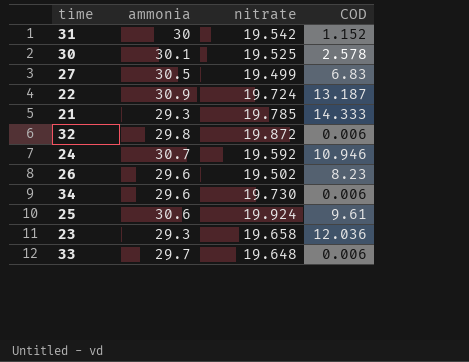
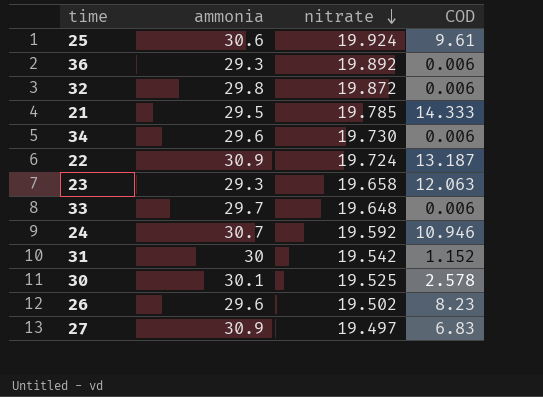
row order: none -> nitrate descending
row 36: none -> 29.3 | 19.892 | 0.006
21 | ammonia: 29.3 -> 29.5
23 | COD: 12.036 -> 12.063
27 | ammonia: 30.5 -> 30.9
27 | nitrate: 19.499 -> 19.497

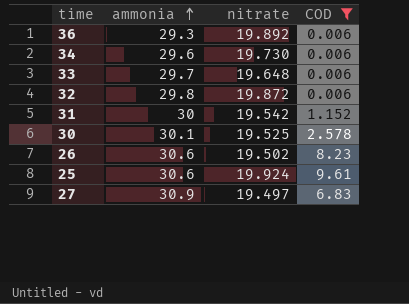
filter: none -> COD <= 9.61
row order: nitrate descending -> ammonia ascending
26 | ammonia: 29.6 -> 30.6

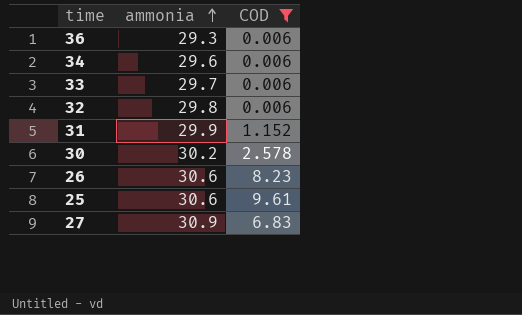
column nitrate | position: 3 -> none
31 | ammonia: 30 -> 29.9
30 | ammonia: 30.1 -> 30.2

